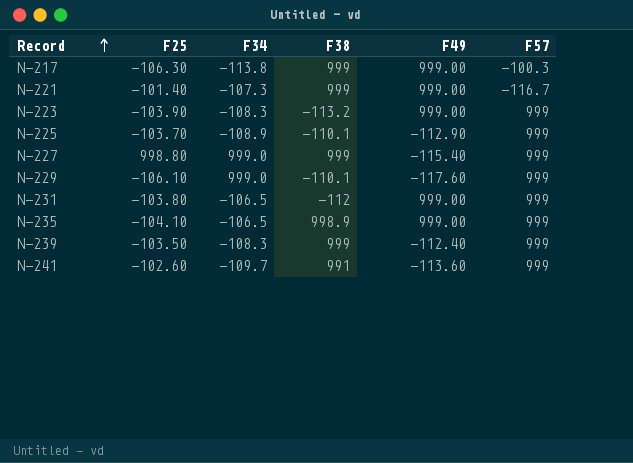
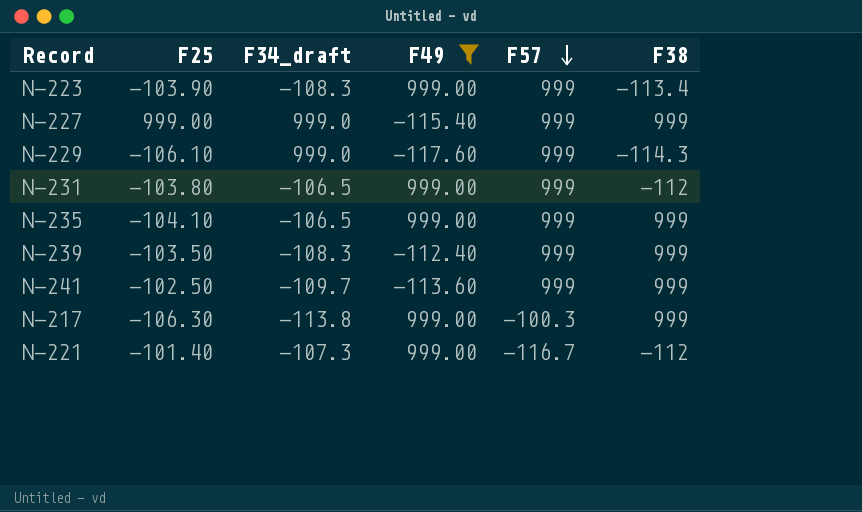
filter: none -> F49 != -112.90
row order: Record ascending -> F57 descending
column name: F34 -> F34_draft
column F38 | position: 4 -> 6
N-223 | F38: -113.2 -> -113.4
N-227 | F25: 998.80 -> 999.00
N-229 | F38: -110.1 -> -114.3
N-235 | F38: 998.9 -> 999
N-241 | F25: -102.60 -> -102.50
N-241 | F38: 991 -> 999
N-221 | F38: 999 -> -112

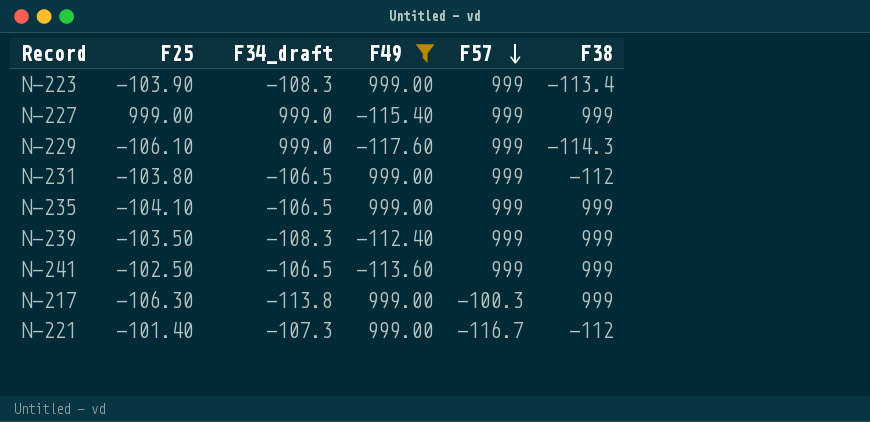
N-241 | F34_draft: -109.7 -> -106.5

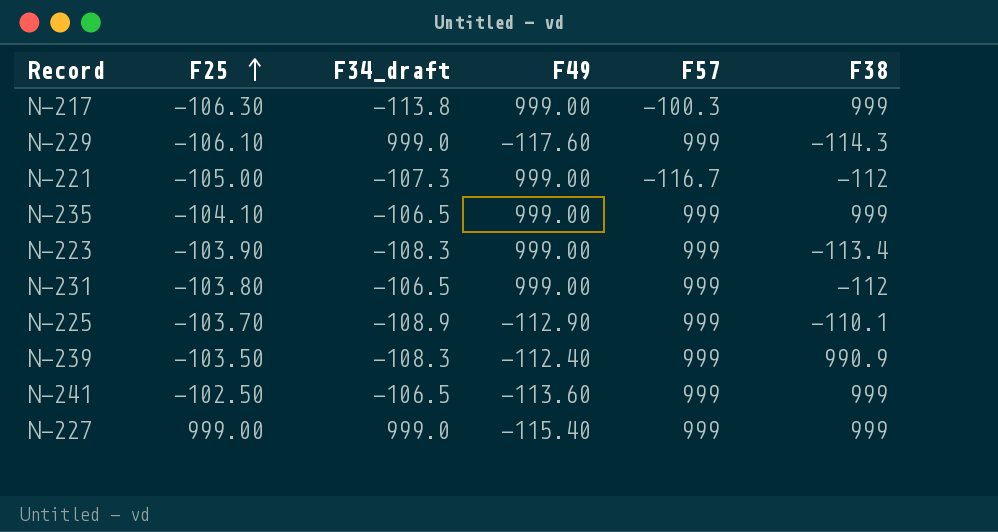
filter: F49 != -112.90 -> none
row order: F57 descending -> F25 ascending
N-221 | F25: -101.40 -> -105.00
N-239 | F38: 999 -> 990.9

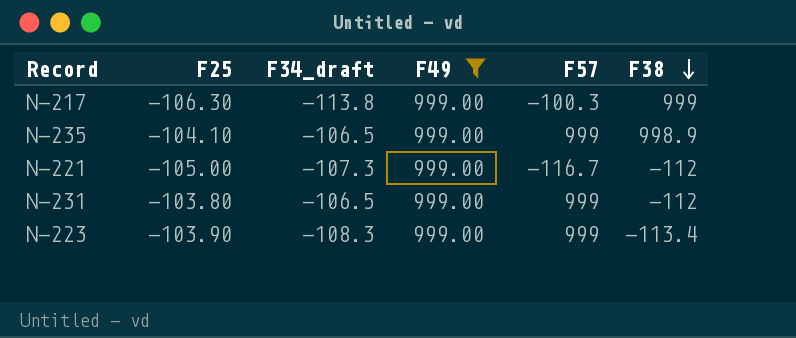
filter: none -> F49 = 999.00
row order: F25 ascending -> F38 descending
N-235 | F38: 999 -> 998.9

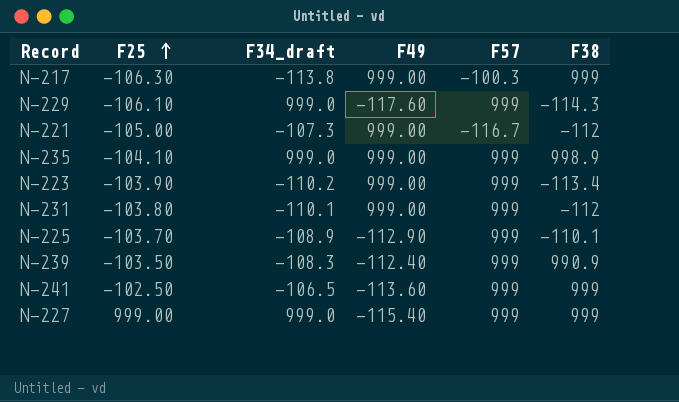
filter: F49 = 999.00 -> none
row order: F38 descending -> F25 ascending
N-235 | F34_draft: -106.5 -> 999.0
N-223 | F34_draft: -108.3 -> -110.2
N-231 | F34_draft: -106.5 -> -110.1

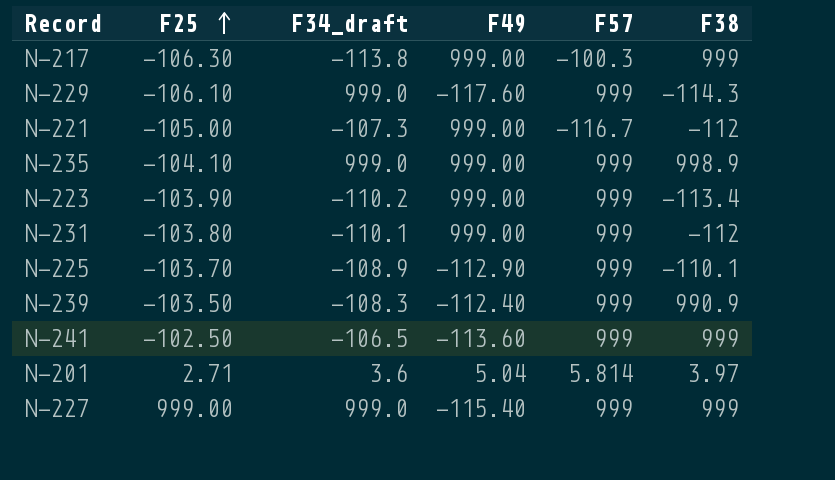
row N-201: none -> 2.71 | 3.6 | 5.04 | 5.814 | 3.97

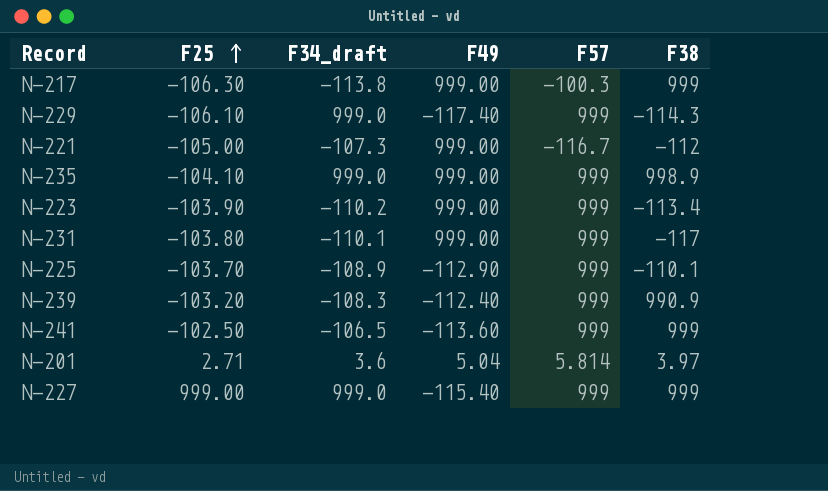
N-229 | F49: -117.60 -> -117.40
N-231 | F38: -112 -> -117
N-239 | F25: -103.50 -> -103.20

